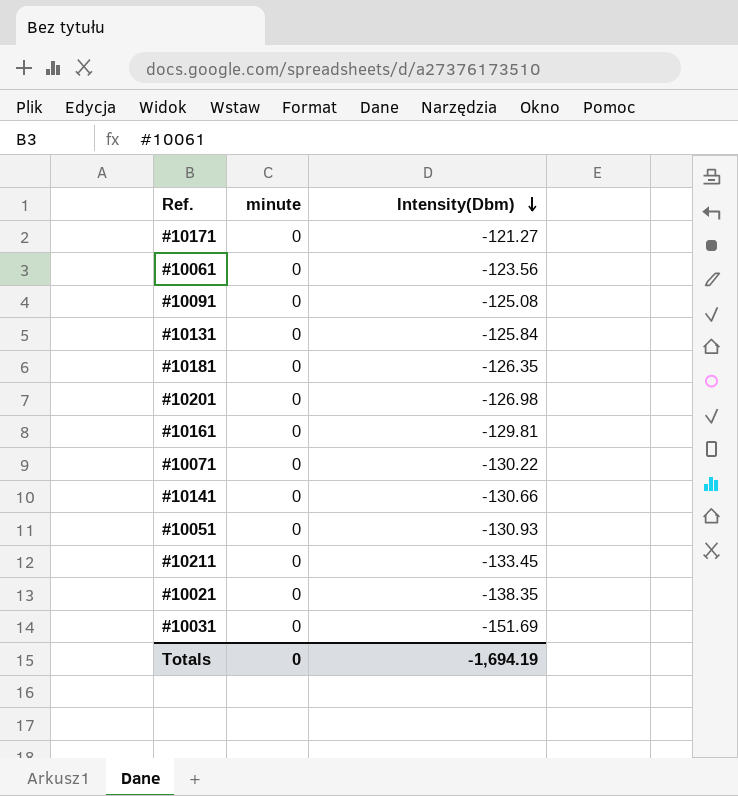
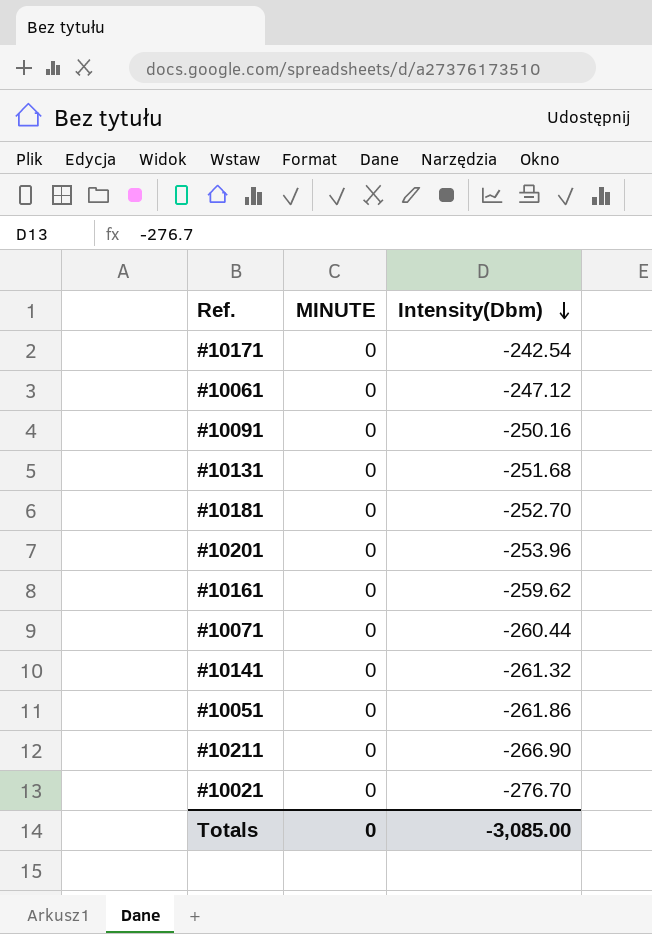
column name: minute -> MINUTE
row #10031: 0 | -151.69 -> none
#10171 | Intensity(Dbm): -121.27 -> -242.54
#10061 | Intensity(Dbm): -123.56 -> -247.12
#10091 | Intensity(Dbm): -125.08 -> -250.16
#10131 | Intensity(Dbm): -125.84 -> -251.68
#10181 | Intensity(Dbm): -126.35 -> -252.70
#10201 | Intensity(Dbm): -126.98 -> -253.96
#10161 | Intensity(Dbm): -129.81 -> -259.62
#10071 | Intensity(Dbm): -130.22 -> -260.44
#10141 | Intensity(Dbm): -130.66 -> -261.32
#10051 | Intensity(Dbm): -130.93 -> -261.86
#10211 | Intensity(Dbm): -133.45 -> -266.90
#10021 | Intensity(Dbm): -138.35 -> -276.70
Totals | Intensity(Dbm): -1,694.19 -> -3,085.00

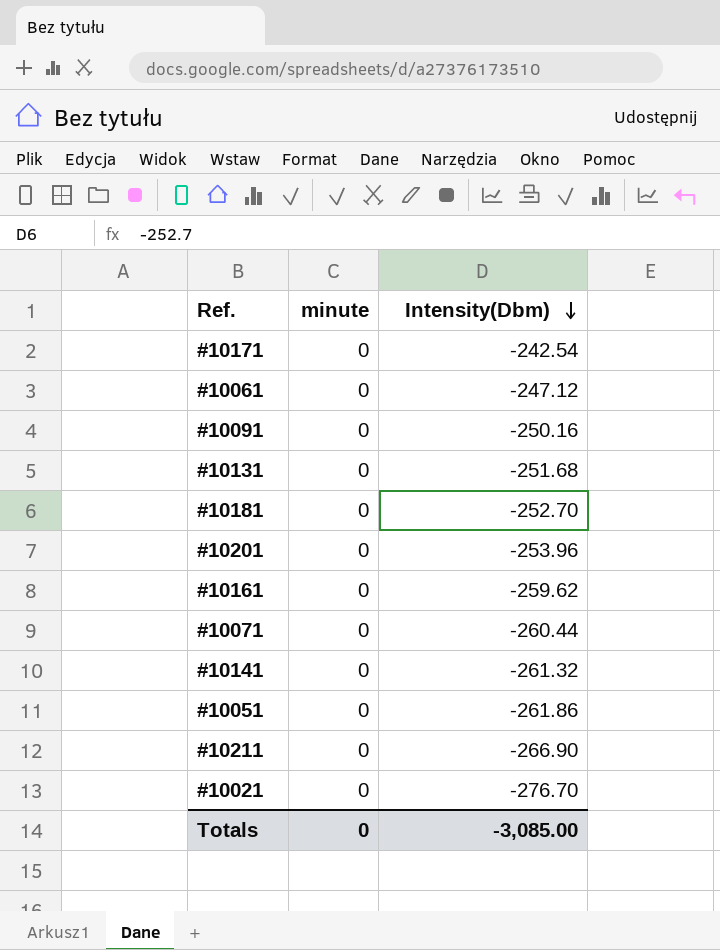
column name: MINUTE -> minute

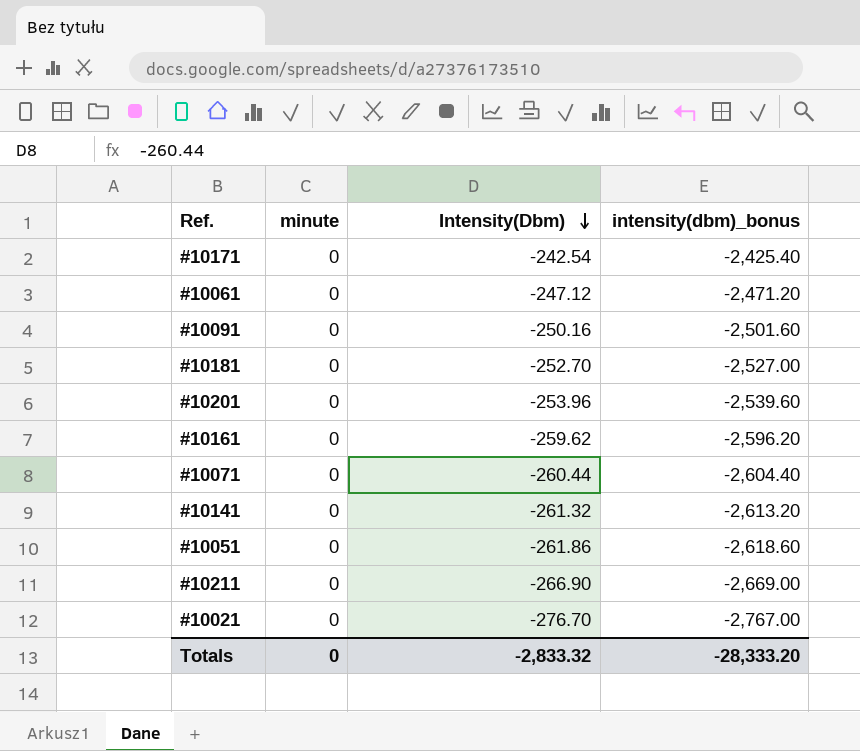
column intensity(dbm)_bonus | formula: none -> [Intensity(Dbm)] * 10
row #10131: 0 | -251.68 -> none
Totals | Intensity(Dbm): -3,085.00 -> -2,833.32

